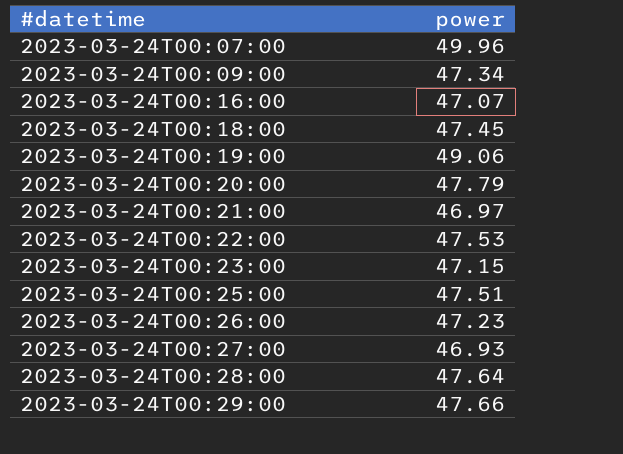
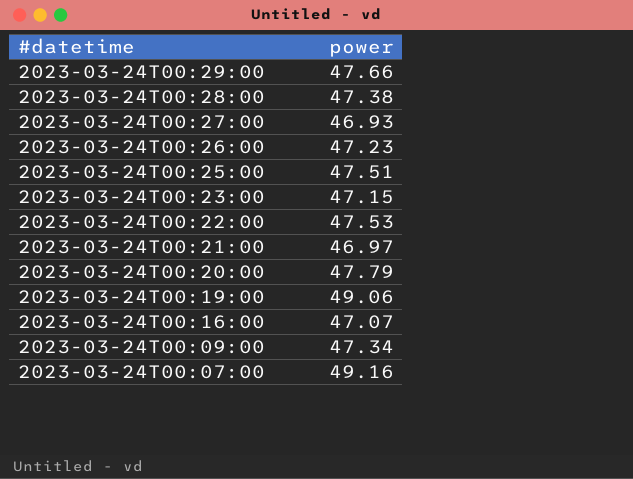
row order: #datetime ascending -> #datetime descending
row 2023-03-24T00:18:00: 47.45 -> none
2023-03-24T00:28:00 | power: 47.64 -> 47.38
2023-03-24T00:07:00 | power: 49.96 -> 49.16

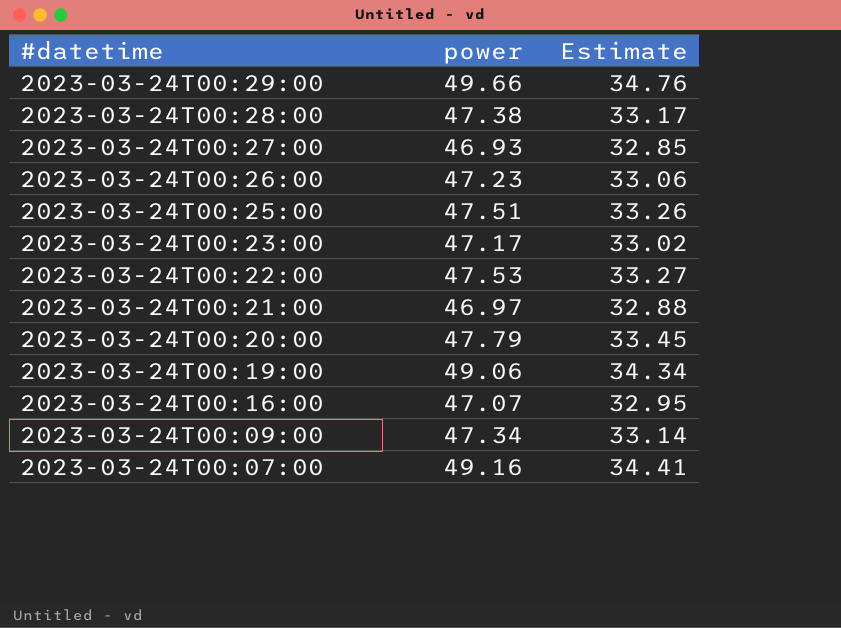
column Estimate | formula: none -> [power] * 0.7
2023-03-24T00:29:00 | power: 47.66 -> 49.66
2023-03-24T00:23:00 | power: 47.15 -> 47.17

